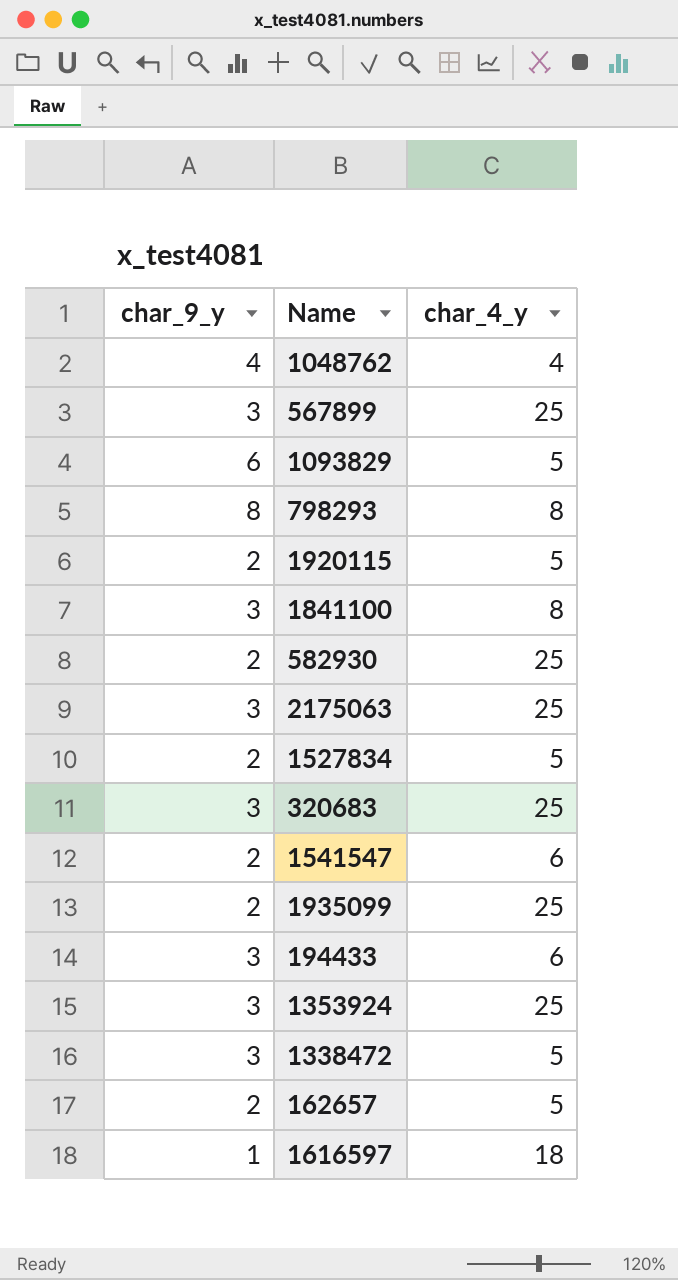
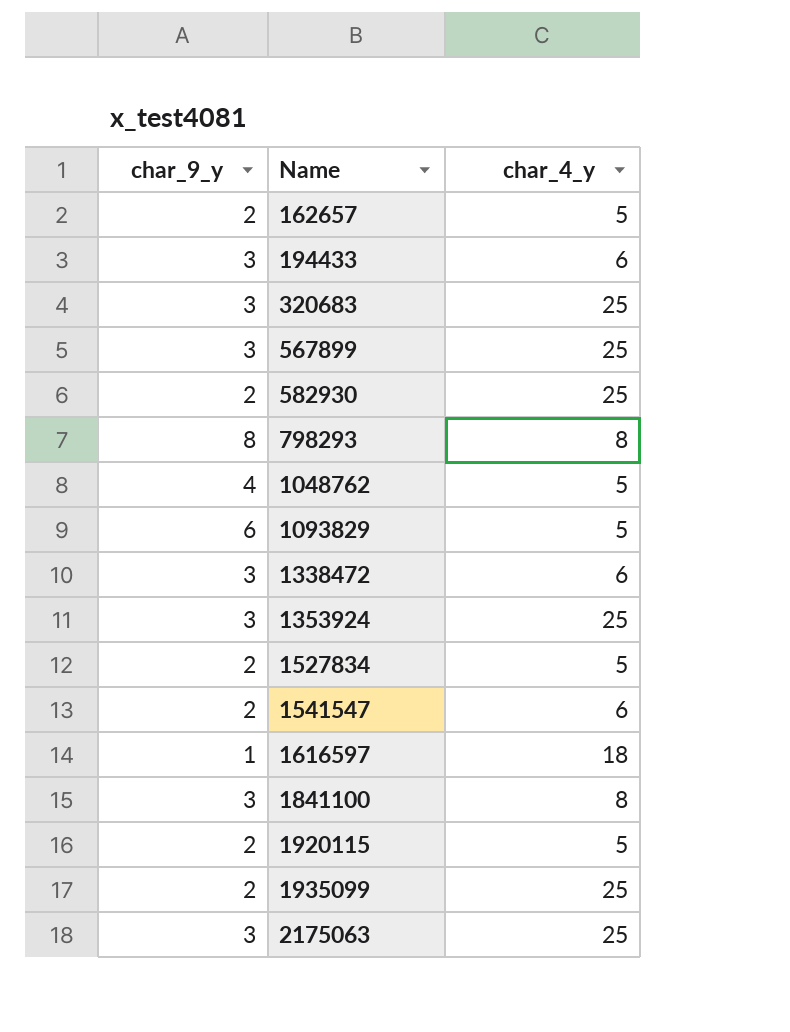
row order: none -> Name ascending
1048762 | char_4_y: 4 -> 5
1338472 | char_4_y: 5 -> 6

